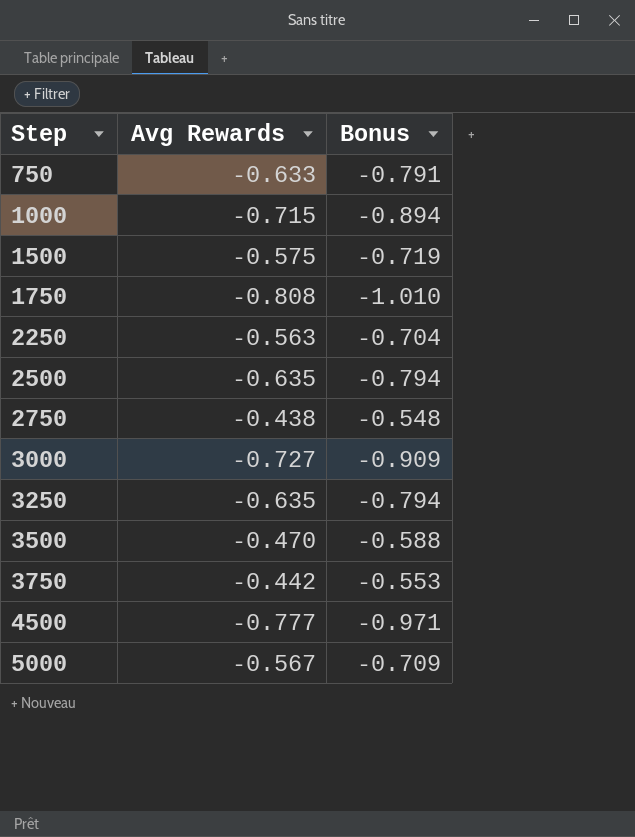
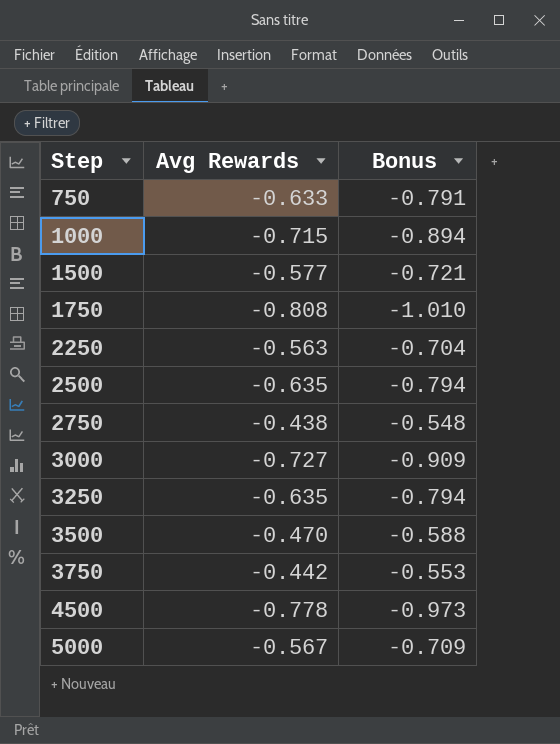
1500 | Avg Rewards: -0.575 -> -0.577
1500 | Bonus: -0.719 -> -0.721
4500 | Avg Rewards: -0.777 -> -0.778
4500 | Bonus: -0.971 -> -0.973

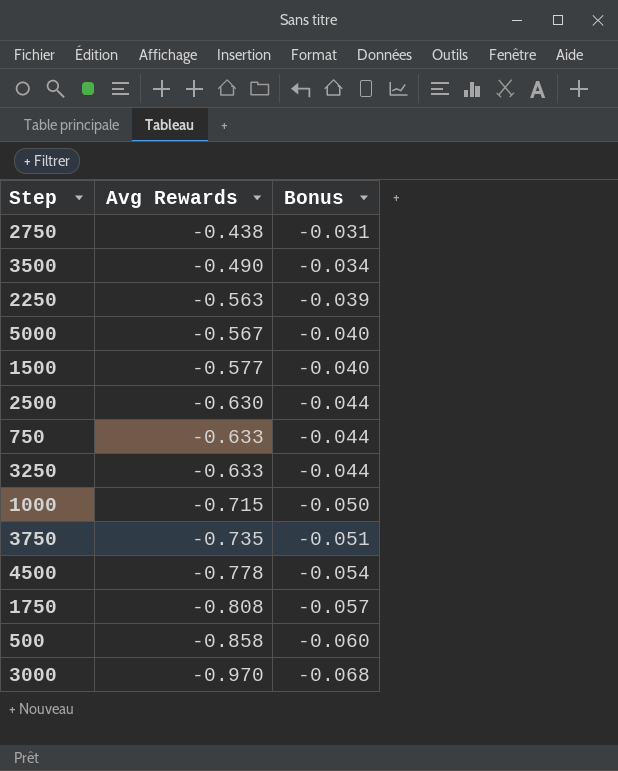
row order: Step ascending -> Avg Rewards descending
column Bonus | formula: [Avg Rewards] * 1.25 -> [Avg Rewards] * 0.07
3500 | Avg Rewards: -0.470 -> -0.490
2500 | Avg Rewards: -0.635 -> -0.630
3250 | Avg Rewards: -0.635 -> -0.633
3750 | Avg Rewards: -0.442 -> -0.735
row 500: none -> -0.858 | -0.060
3000 | Avg Rewards: -0.727 -> -0.970

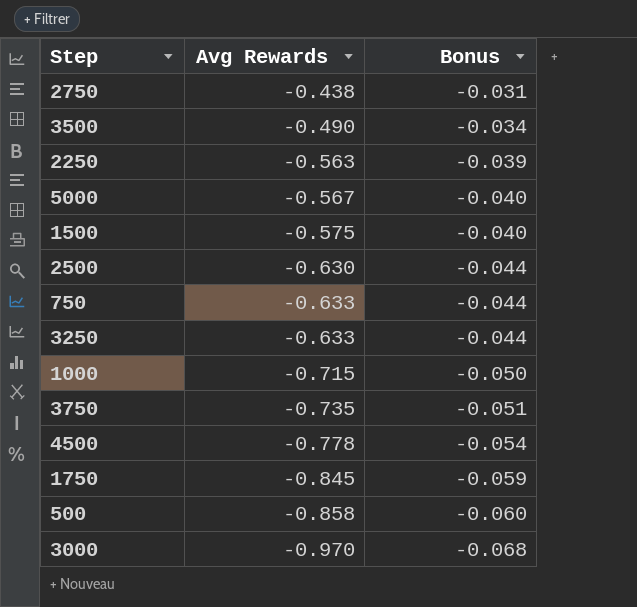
1500 | Avg Rewards: -0.577 -> -0.575
1750 | Avg Rewards: -0.808 -> -0.845
1750 | Bonus: -0.057 -> -0.059

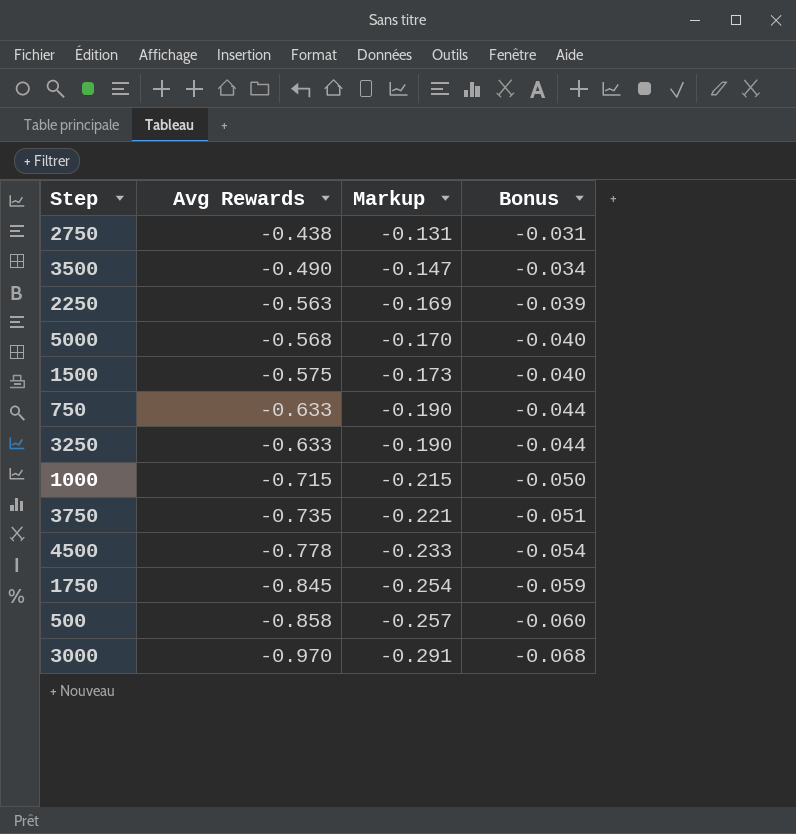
column Markup | formula: none -> [Avg Rewards] * 0.3
row 2500: -0.630 | -0.044 -> none
5000 | Avg Rewards: -0.567 -> -0.568

